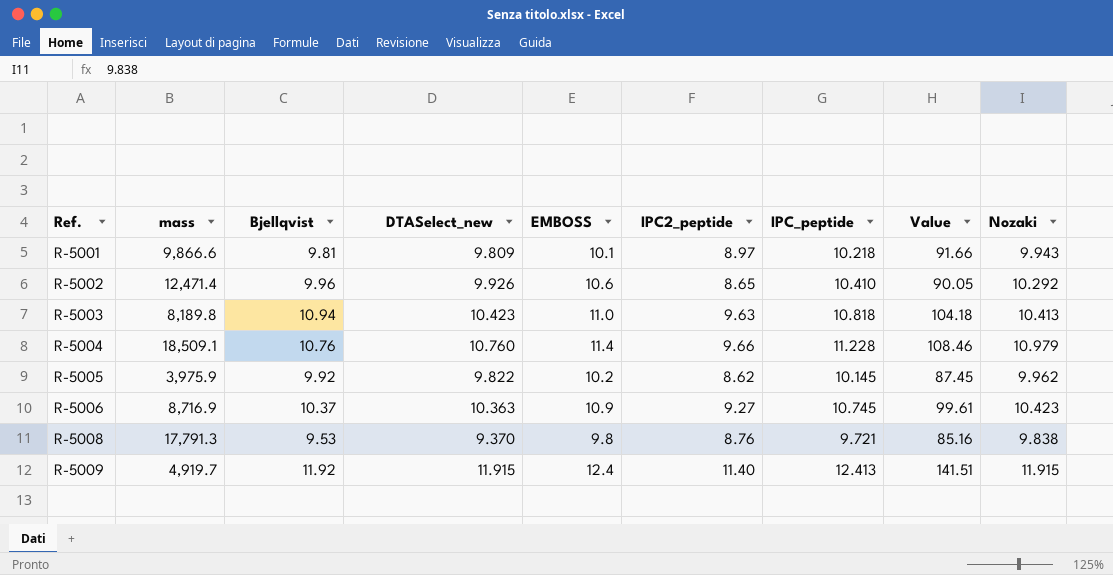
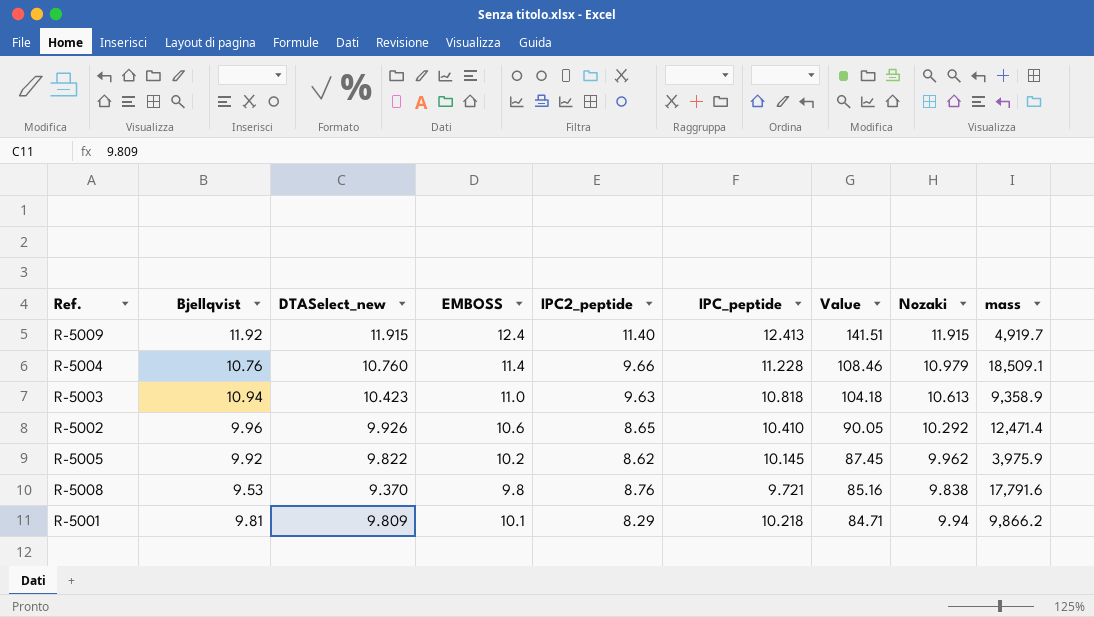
row order: Ref. ascending -> Value descending
column mass | position: 2 -> 9
row R-5006: 8,716.9 | 10.37 | 10.363 | 10.9 | 9.27 | 10.745 | 99.61 | 10.423 -> none
R-5003 | Nozaki: 10.413 -> 10.613
R-5003 | mass: 8,189.8 -> 9,358.9
R-5008 | mass: 17,791.3 -> 17,791.6
R-5001 | IPC2_peptide: 8.97 -> 8.29
R-5001 | Value: 91.66 -> 84.71
R-5001 | Nozaki: 9.943 -> 9.94
R-5001 | mass: 9,866.6 -> 9,866.2

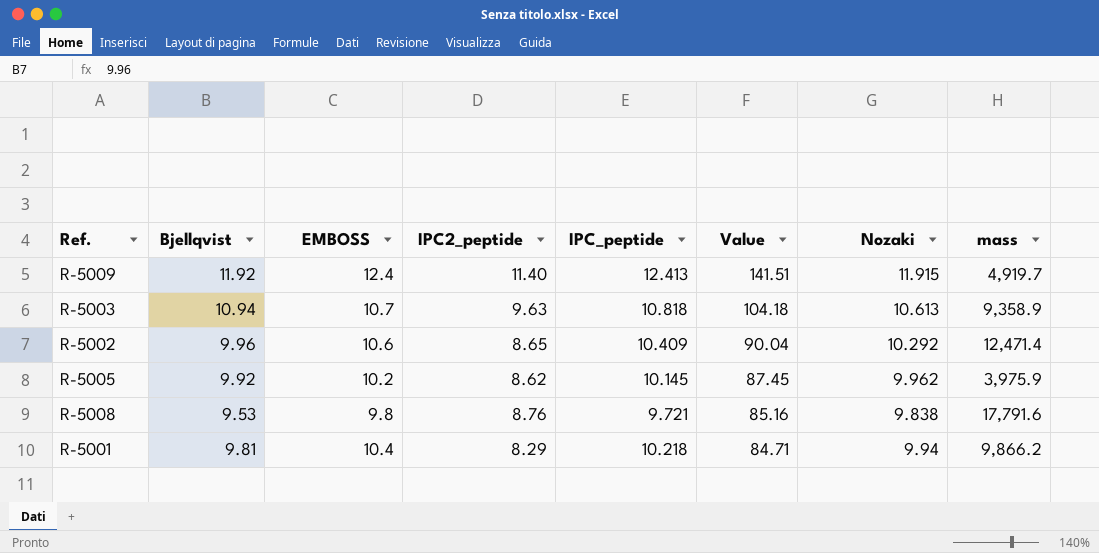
column DTASelect_new | position: 3 -> none
row R-5004: 10.76 | 10.760 | 11.4 | 9.66 | 11.228 | 108.46 | 10.979 | 18,509.1 -> none
R-5003 | EMBOSS: 11.0 -> 10.7
R-5002 | IPC_peptide: 10.410 -> 10.409
R-5002 | Value: 90.05 -> 90.04
R-5001 | EMBOSS: 10.1 -> 10.4

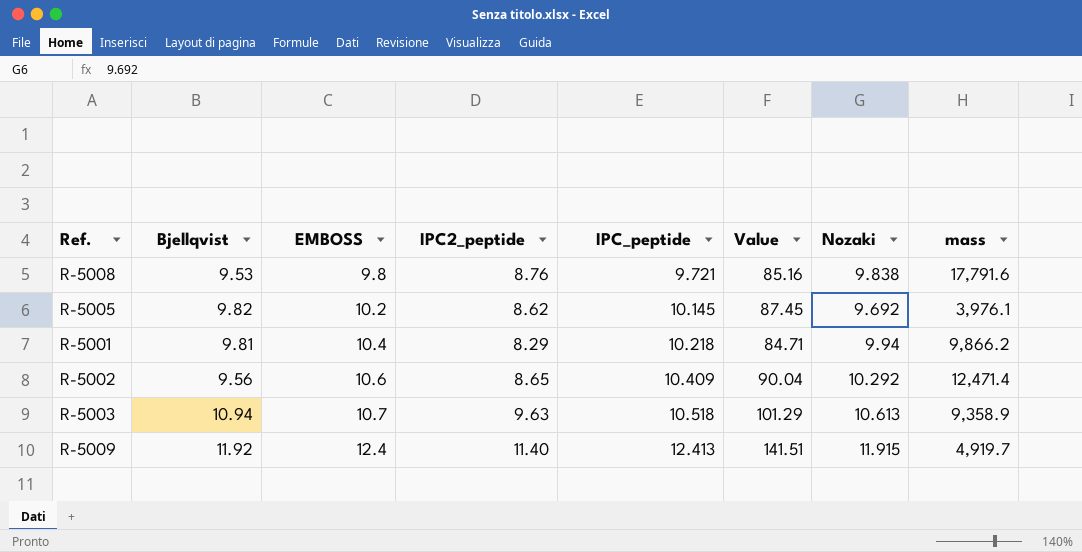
row order: Value descending -> EMBOSS ascending
R-5005 | Bjellqvist: 9.92 -> 9.82
R-5005 | Nozaki: 9.962 -> 9.692
R-5005 | mass: 3,975.9 -> 3,976.1
R-5002 | Bjellqvist: 9.96 -> 9.56
R-5003 | IPC_peptide: 10.818 -> 10.518
R-5003 | Value: 104.18 -> 101.29

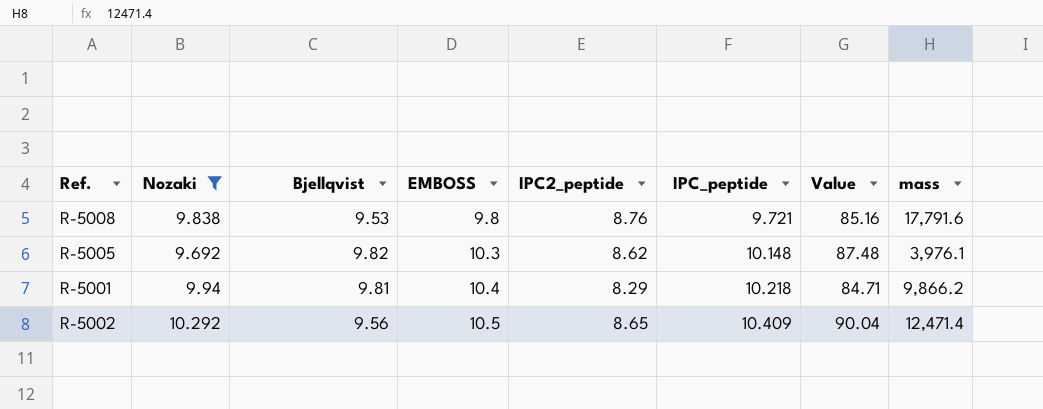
filter: none -> Nozaki <= 10.292
column Nozaki | position: 7 -> 2
R-5005 | EMBOSS: 10.2 -> 10.3
R-5005 | IPC_peptide: 10.145 -> 10.148
R-5005 | Value: 87.45 -> 87.48
R-5002 | EMBOSS: 10.6 -> 10.5

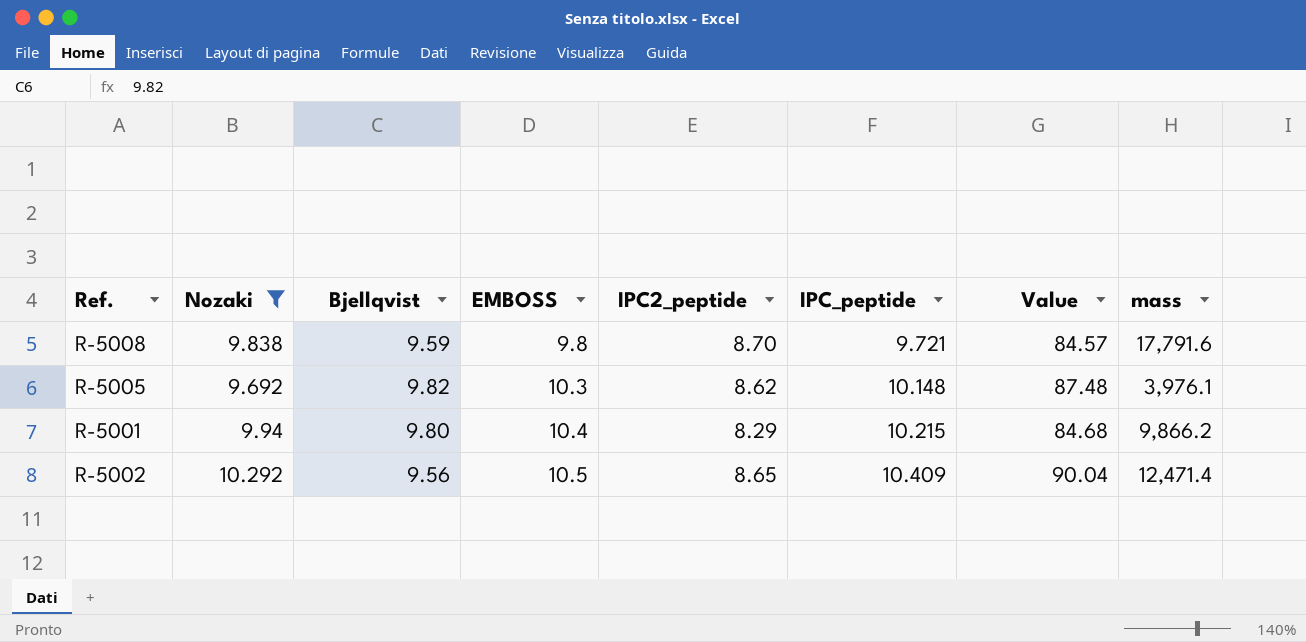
R-5008 | Bjellqvist: 9.53 -> 9.59
R-5008 | IPC2_peptide: 8.76 -> 8.70
R-5008 | Value: 85.16 -> 84.57
R-5001 | Bjellqvist: 9.81 -> 9.80
R-5001 | IPC_peptide: 10.218 -> 10.215
R-5001 | Value: 84.71 -> 84.68

